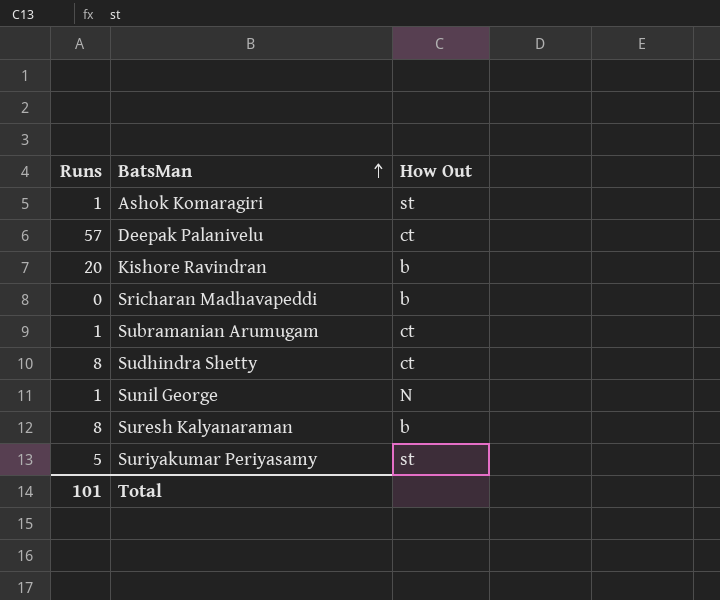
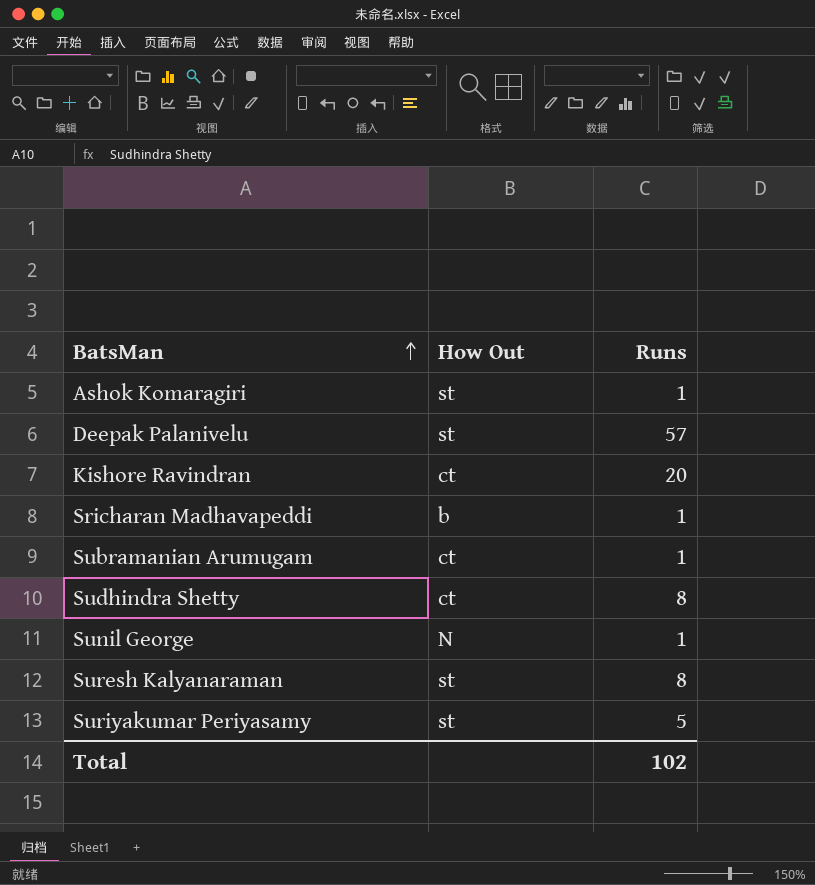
column Runs | position: 1 -> 3
Deepak Palanivelu | How Out: ct -> st
Kishore Ravindran | How Out: b -> ct
Sricharan Madhavapeddi | Runs: 0 -> 1
Suresh Kalyanaraman | How Out: b -> st
Total | Runs: 101 -> 102

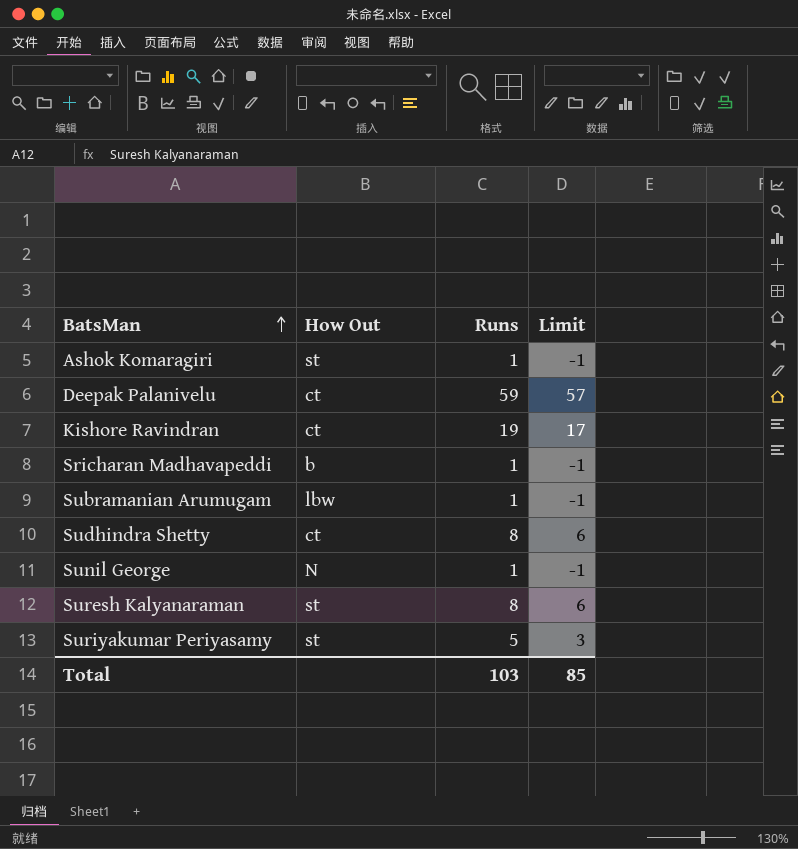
column Limit | formula: none -> [Runs] - 2
Deepak Palanivelu | How Out: st -> ct
Deepak Palanivelu | Runs: 57 -> 59
Kishore Ravindran | Runs: 20 -> 19
Subramanian Arumugam | How Out: ct -> lbw
Total | Runs: 102 -> 103

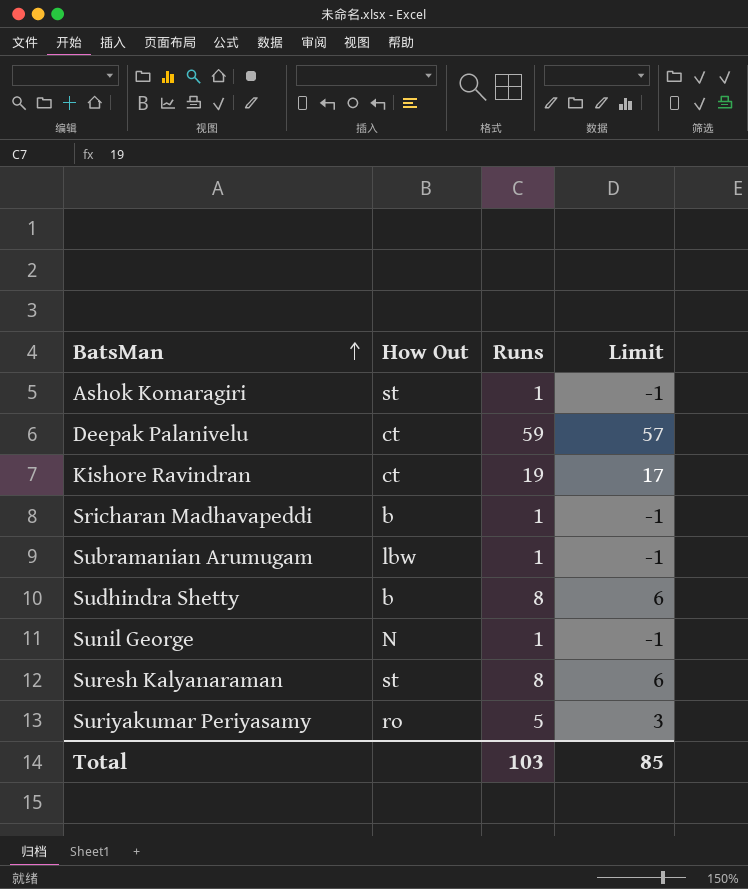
Sudhindra Shetty | How Out: ct -> b
Suriyakumar Periyasamy | How Out: st -> ro

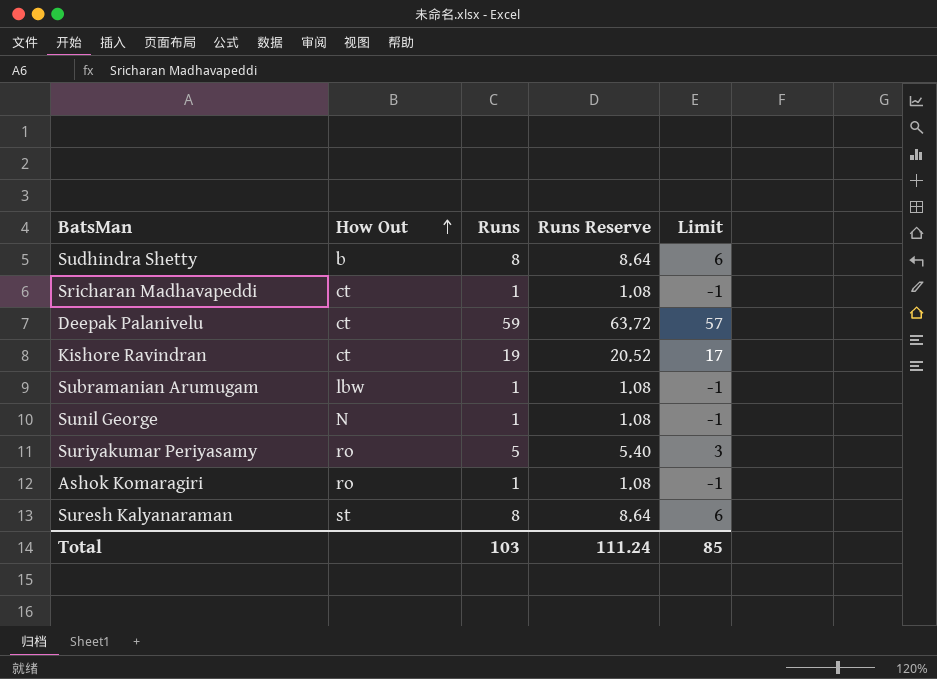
row order: BatsMan ascending -> How Out ascending
column Runs Reserve | formula: none -> [Runs] * 1.08
Sricharan Madhavapeddi | How Out: b -> ct
Ashok Komaragiri | How Out: st -> ro

